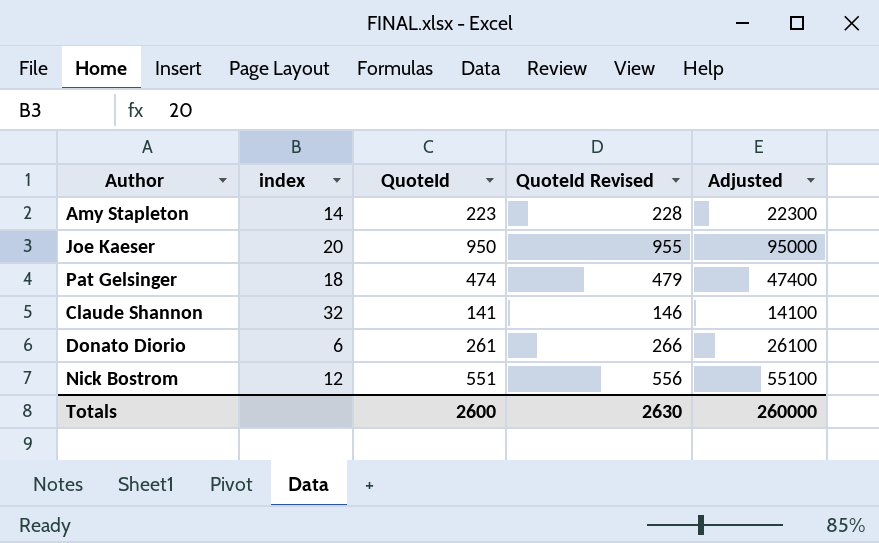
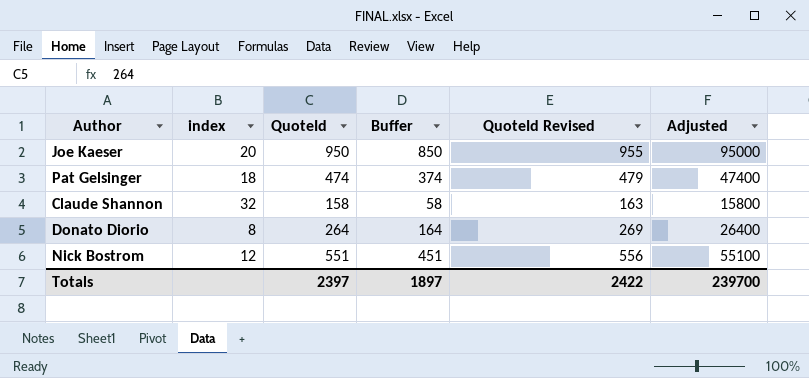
column Buffer | formula: none -> [QuoteId] - 100
row Amy Stapleton: 14 | 223 | 228 | 22300 -> none
Claude Shannon | QuoteId: 141 -> 158
Claude Shannon | QuoteId Revised: 146 -> 163
Claude Shannon | Adjusted: 14100 -> 15800
Donato Diorio | index: 6 -> 8
Donato Diorio | QuoteId: 261 -> 264
Donato Diorio | QuoteId Revised: 266 -> 269
Donato Diorio | Adjusted: 26100 -> 26400
Totals | QuoteId: 2600 -> 2397
Totals | QuoteId Revised: 2630 -> 2422
Totals | Adjusted: 260000 -> 239700

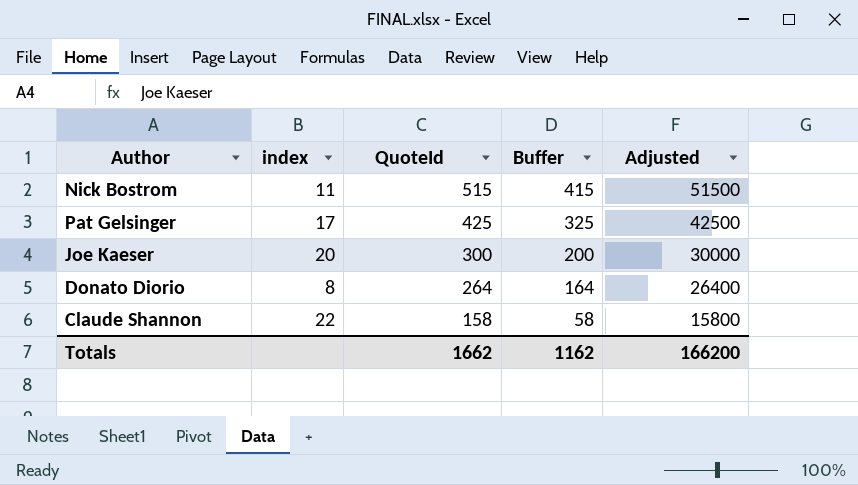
row order: none -> QuoteId descending
column QuoteId Revised | formula: [QuoteId] + 5 -> none
Nick Bostrom | index: 12 -> 11
Nick Bostrom | QuoteId: 551 -> 515
Nick Bostrom | Buffer: 451 -> 415
Nick Bostrom | Adjusted: 55100 -> 51500
Pat Gelsinger | index: 18 -> 17
Pat Gelsinger | QuoteId: 474 -> 425
Pat Gelsinger | Buffer: 374 -> 325
Pat Gelsinger | Adjusted: 47400 -> 42500
Joe Kaeser | QuoteId: 950 -> 300
Joe Kaeser | Buffer: 850 -> 200
Joe Kaeser | Adjusted: 95000 -> 30000
Claude Shannon | index: 32 -> 22
Totals | QuoteId: 2397 -> 1662
Totals | Buffer: 1897 -> 1162
Totals | Adjusted: 239700 -> 166200

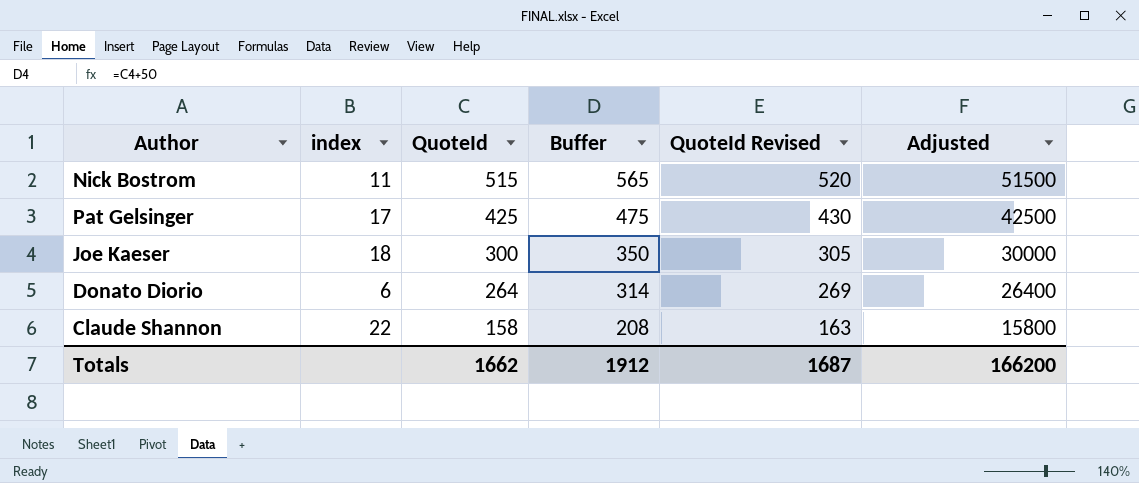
column Buffer | formula: [QuoteId] - 100 -> [QuoteId] + 50
column QuoteId Revised | formula: none -> [QuoteId] + 5
Joe Kaeser | index: 20 -> 18
Donato Diorio | index: 8 -> 6
Totals | Buffer: 1162 -> 1912

